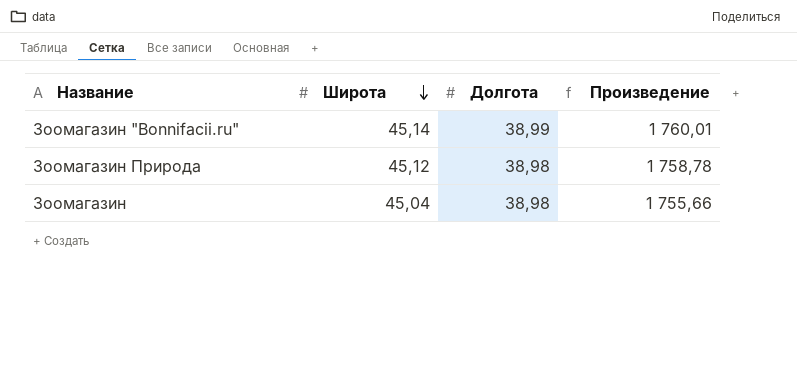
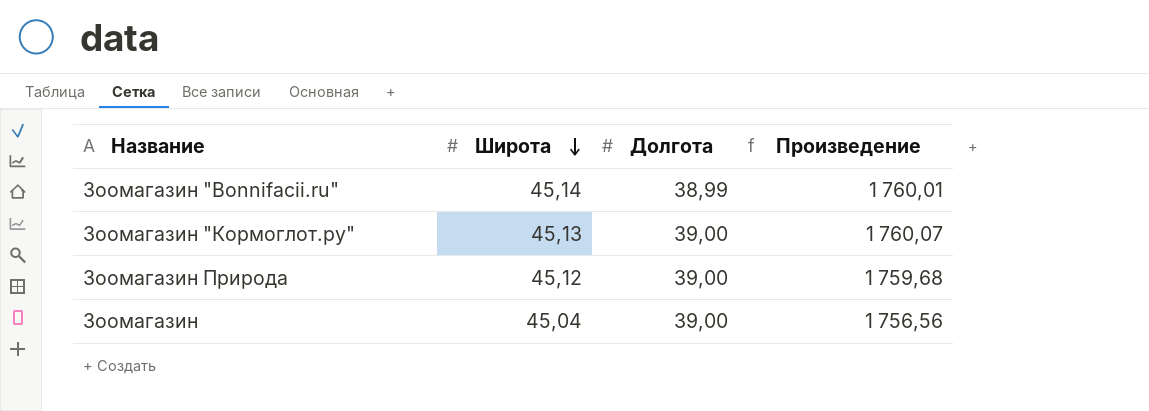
row Зоомагазин "Кормоглот.ру": none -> 45,13 | 39,00 | 1 760,07
Зоомагазин Природа | Долгота: 38,98 -> 39,00
Зоомагазин Природа | Произведение: 1 758,78 -> 1 759,68
Зоомагазин | Долгота: 38,98 -> 39,00
Зоомагазин | Произведение: 1 755,66 -> 1 756,56

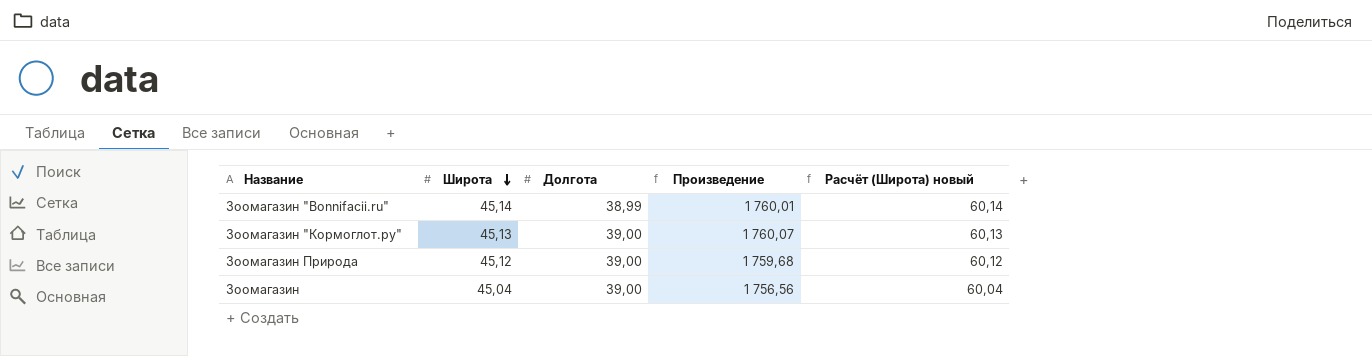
column Расчёт (Широта) новый | formula: none -> [Широта] + 15

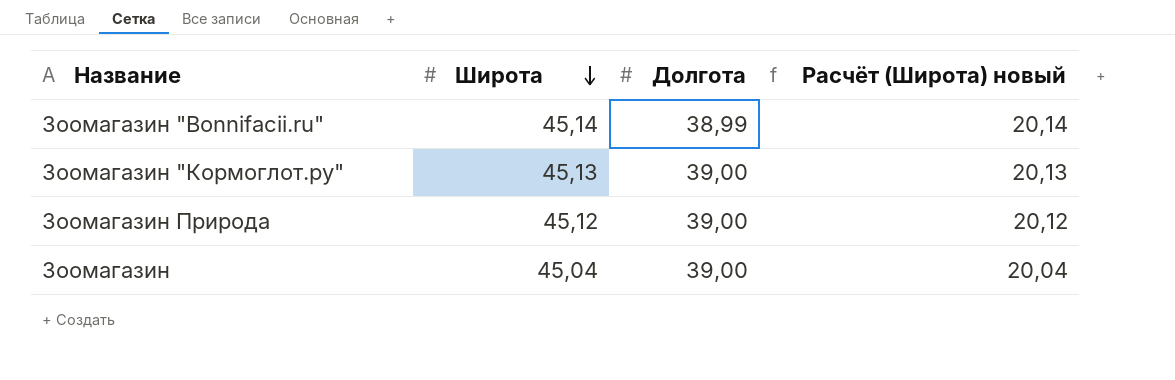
column Произведение | formula: [Широта] * [Долгота] -> none
column Расчёт (Широта) новый | formula: [Широта] + 15 -> [Широта] - 25

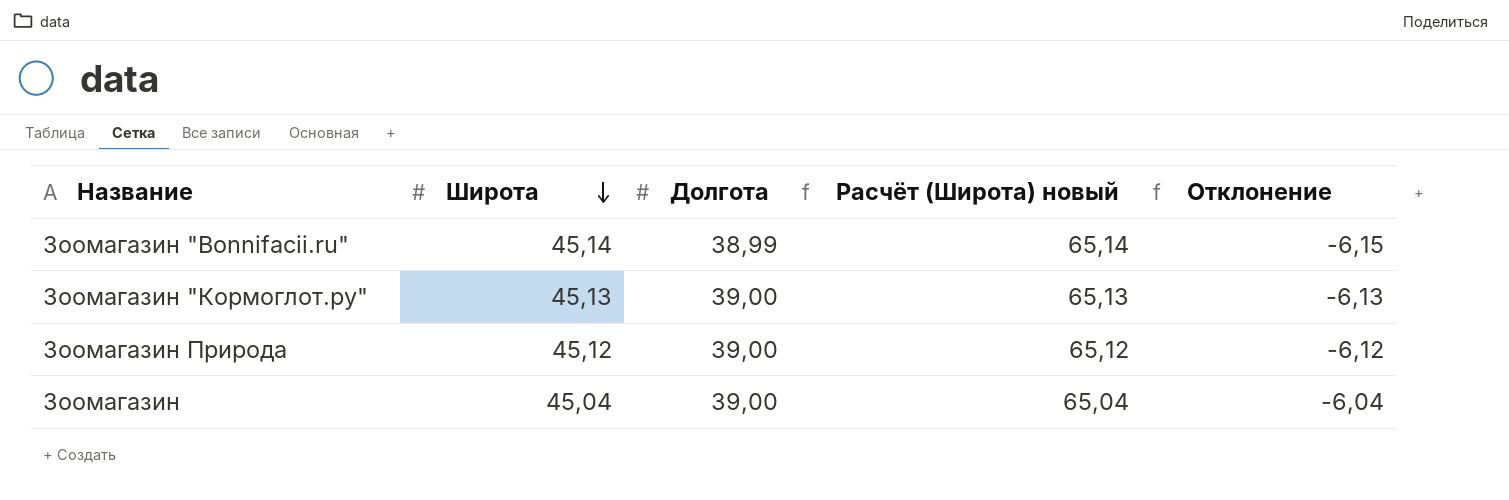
column Расчёт (Широта) новый | formula: [Широта] - 25 -> [Широта] + 20
column Отклонение | formula: none -> [Долгота] - [Широта]

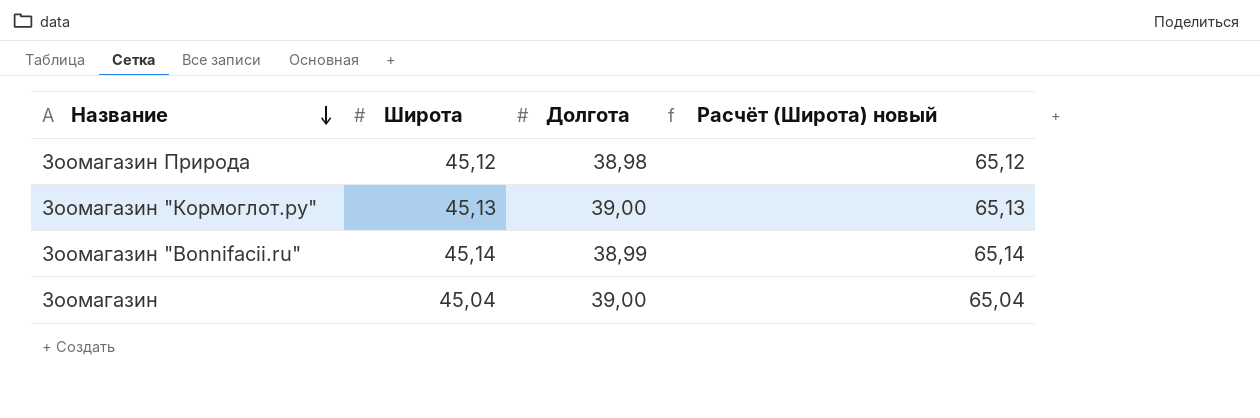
row order: Широта descending -> Название descending
column Отклонение | formula: [Долгота] - [Широта] -> none
Зоомагазин Природа | Долгота: 39,00 -> 38,98

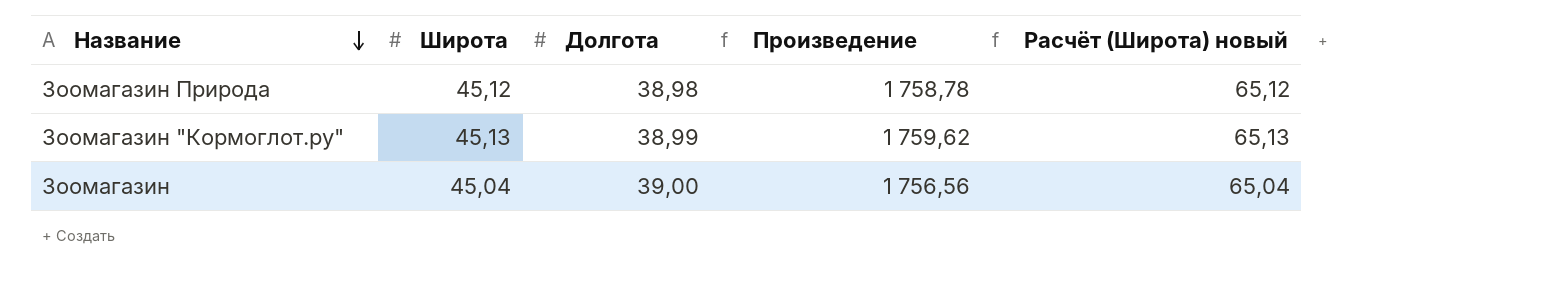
column Произведение | formula: none -> [Широта] * [Долгота]
row Зоомагазин "Bonnifacii.ru": 45,14 | 38,99 | 65,14 -> none
Зоомагазин "Кормоглот.ру" | Долгота: 39,00 -> 38,99

